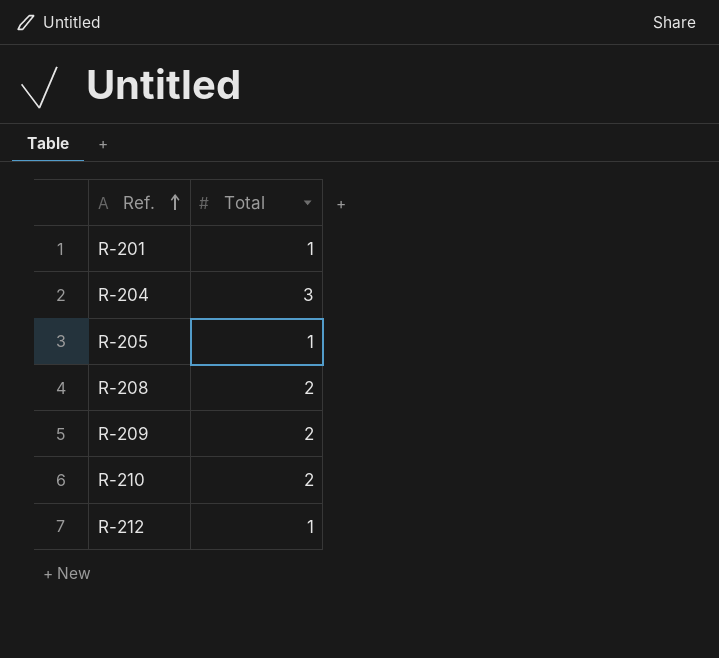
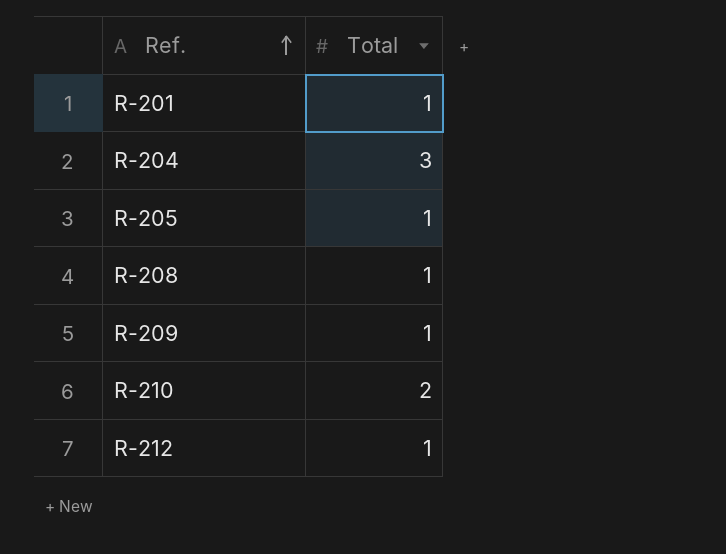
R-208 | Total: 2 -> 1
R-209 | Total: 2 -> 1

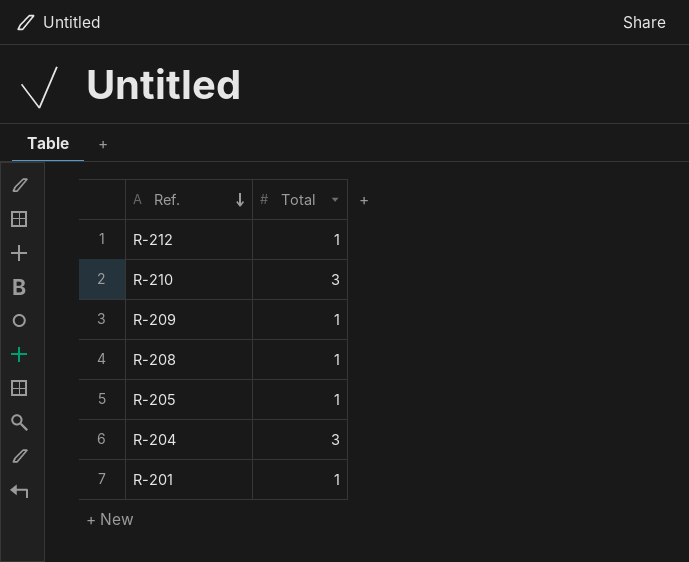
row order: Ref. ascending -> Ref. descending
R-210 | Total: 2 -> 3

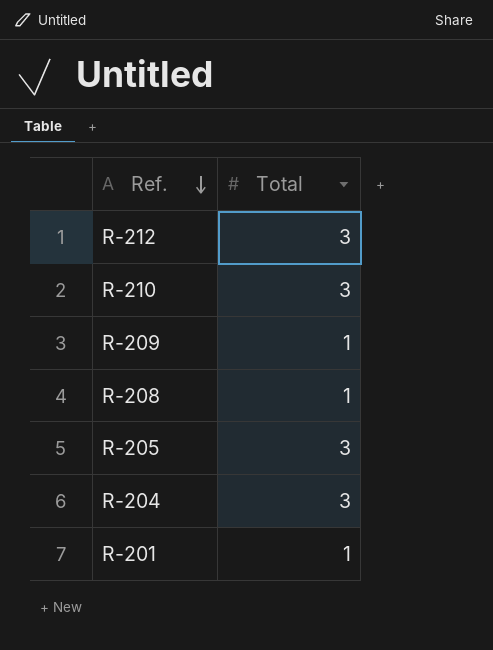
R-212 | Total: 1 -> 3
R-205 | Total: 1 -> 3

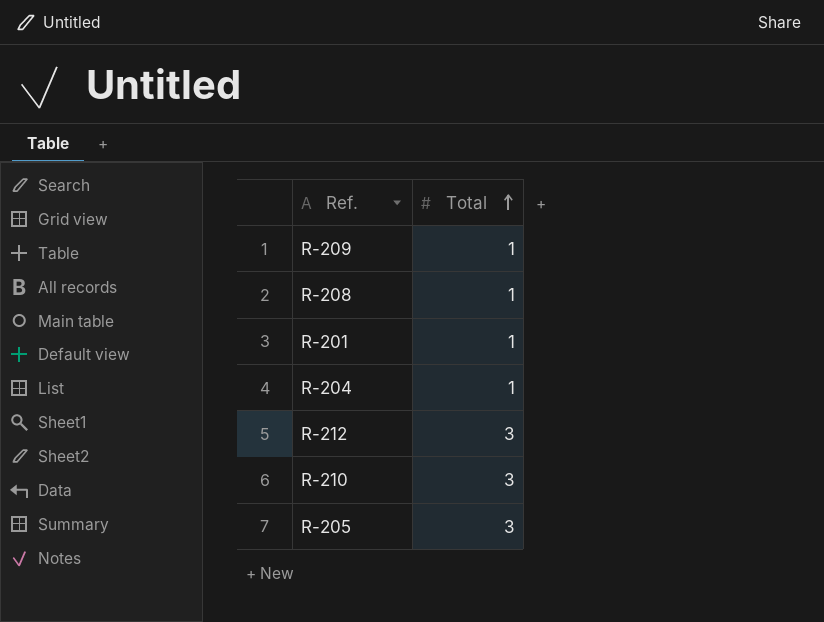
row order: Ref. descending -> Total ascending
R-204 | Total: 3 -> 1

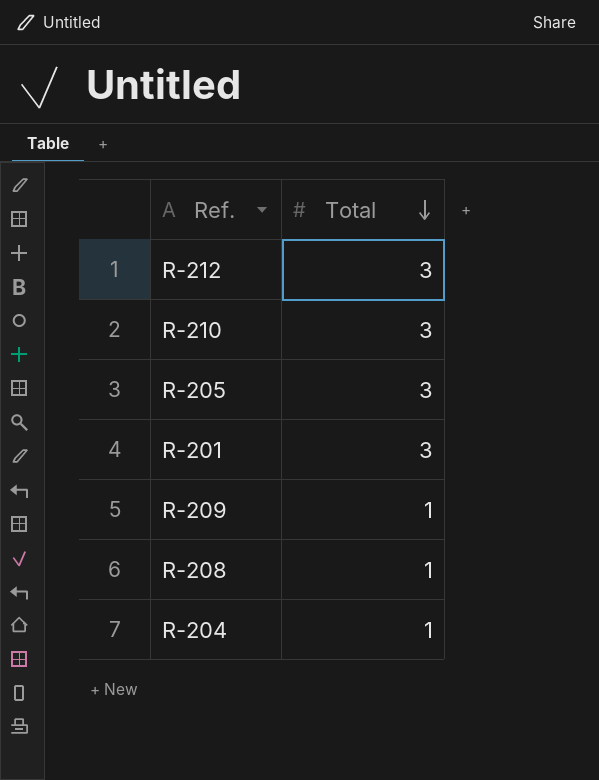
row order: Total ascending -> Total descending
R-201 | Total: 1 -> 3

